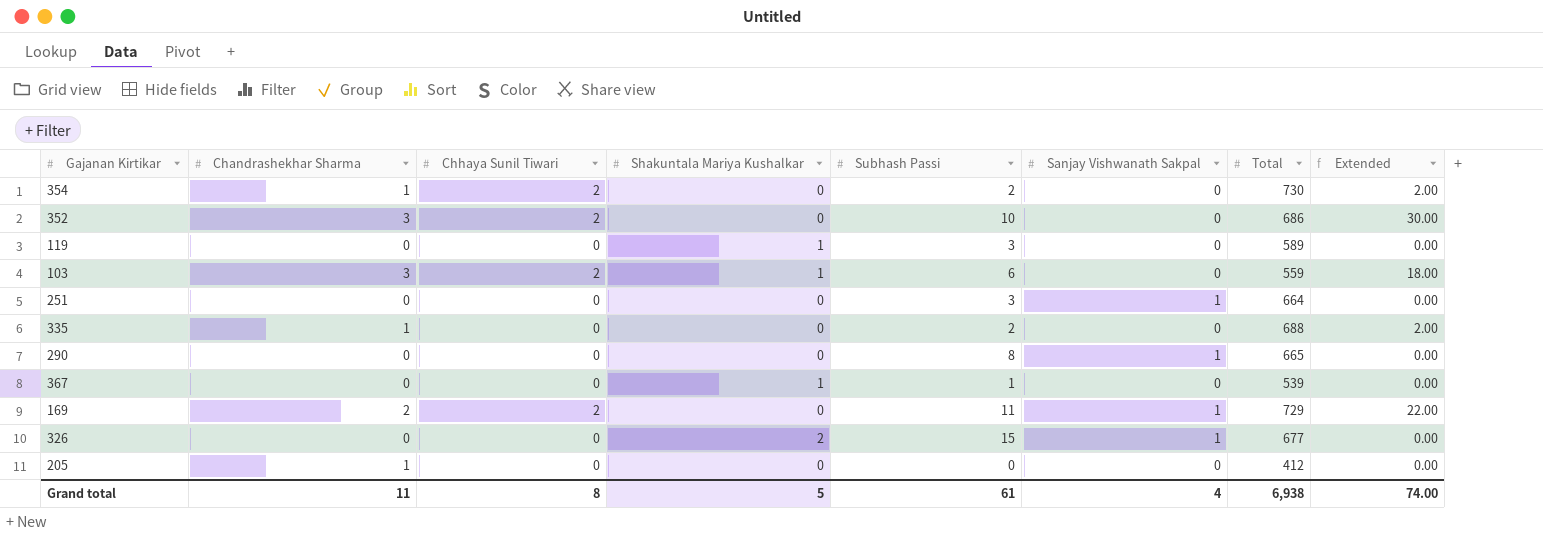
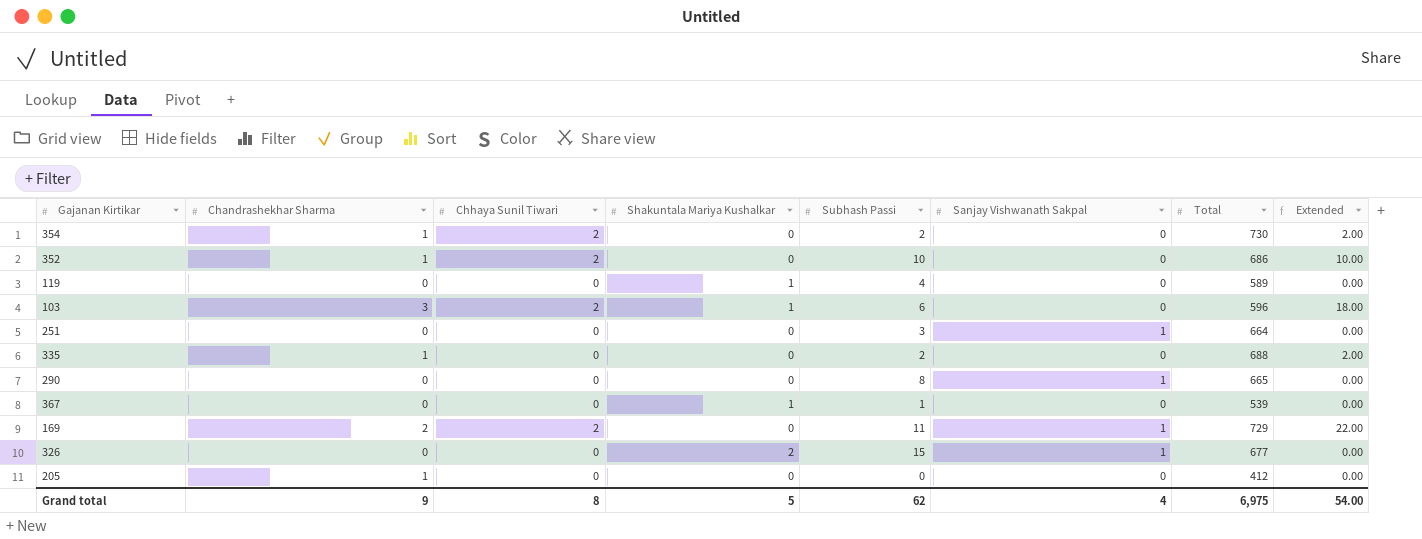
352 | Chandrashekhar Sharma: 3 -> 1
352 | Extended: 30.00 -> 10.00
119 | Subhash Passi: 3 -> 4
103 | Total: 559 -> 596
Grand total | Chandrashekhar Sharma: 11 -> 9
Grand total | Subhash Passi: 61 -> 62
Grand total | Total: 6,938 -> 6,975
Grand total | Extended: 74.00 -> 54.00

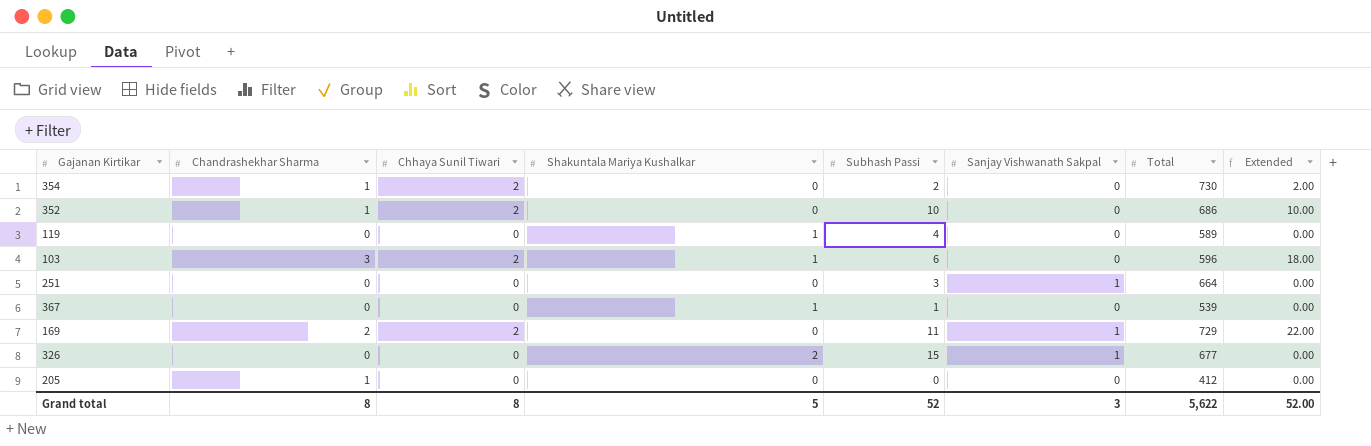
row 335: 1 | 0 | 0 | 2 | 0 | 688 | 2.00 -> none
row 290: 0 | 0 | 0 | 8 | 1 | 665 | 0.00 -> none
Grand total | Chandrashekhar Sharma: 9 -> 8
Grand total | Subhash Passi: 62 -> 52
Grand total | Sanjay Vishwanath Sakpal: 4 -> 3
Grand total | Total: 6,975 -> 5,622
Grand total | Extended: 54.00 -> 52.00

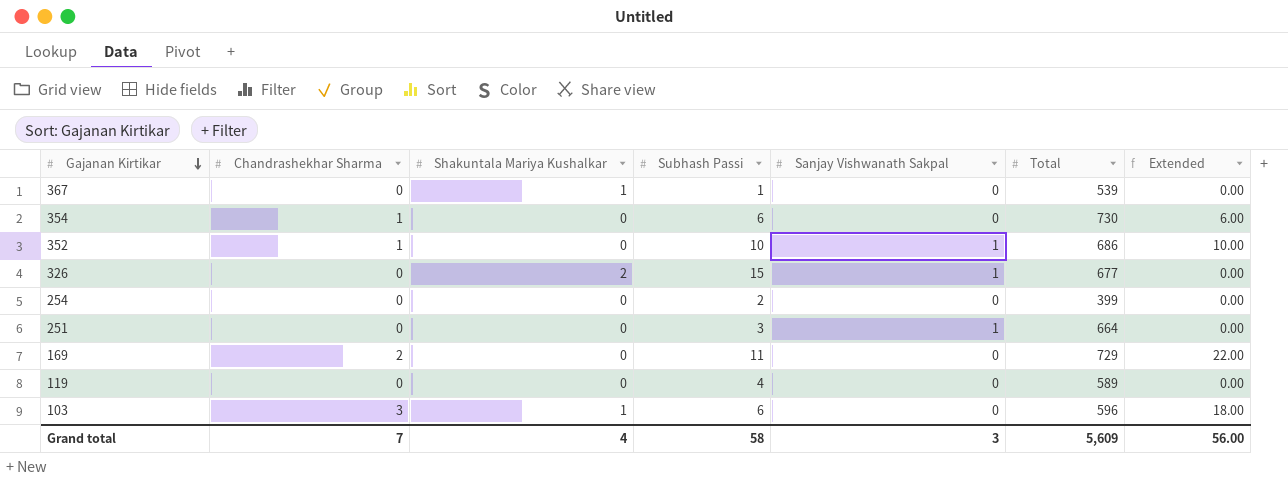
row order: none -> Gajanan Kirtikar descending
column Chhaya Sunil Tiwari | position: 3 -> none
row 205: 1 | 0 | 0 | 0 | 0 | 412 | 0.00 -> none
354 | Subhash Passi: 2 -> 6
354 | Extended: 2.00 -> 6.00
352 | Sanjay Vishwanath Sakpal: 0 -> 1
row 254: none -> 0 | 0 | 2 | 0 | 399 | 0.00
169 | Sanjay Vishwanath Sakpal: 1 -> 0
119 | Shakuntala Mariya Kushalkar: 1 -> 0
Grand total | Chandrashekhar Sharma: 8 -> 7
Grand total | Shakuntala Mariya Kushalkar: 5 -> 4
Grand total | Subhash Passi: 52 -> 58
Grand total | Total: 5,622 -> 5,609
Grand total | Extended: 52.00 -> 56.00

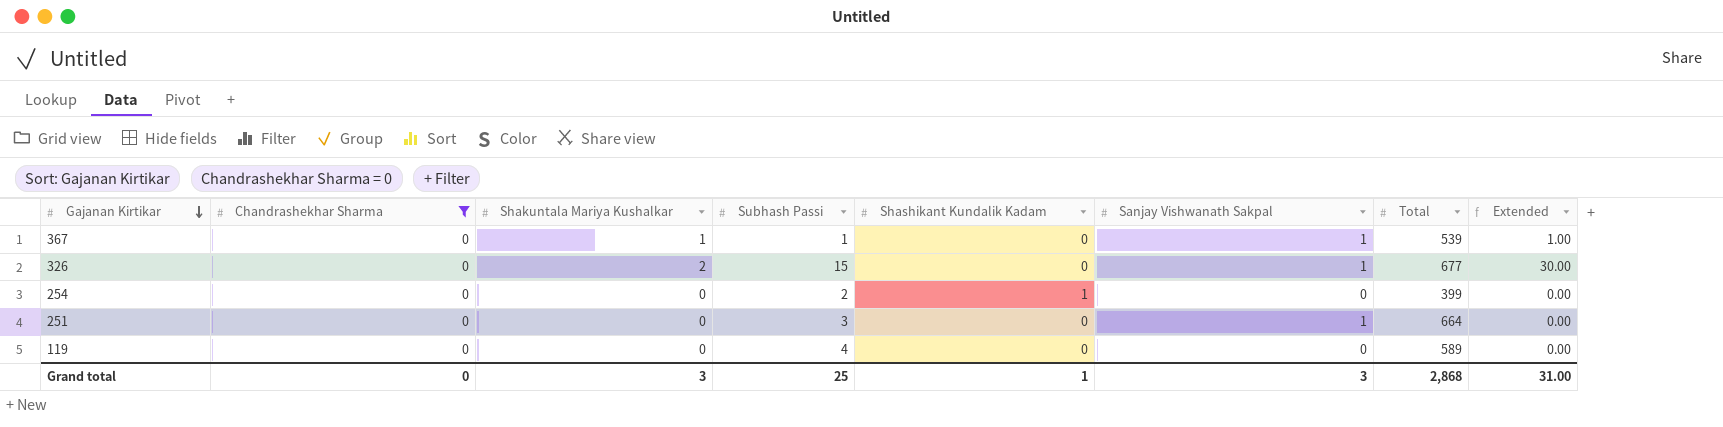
filter: none -> Chandrashekhar Sharma = 0
column Shashikant Kundalik Kadam | position: none -> 5
column Extended | formula: [Chandrashekhar Sharma] * [Subhash Passi] -> [Shakuntala Mariya Kushalkar] * [Subhash Passi]
367 | Sanjay Vishwanath Sakpal: 0 -> 1
Grand total | Chandrashekhar Sharma: 7 -> 0
Grand total | Shakuntala Mariya Kushalkar: 4 -> 3
Grand total | Subhash Passi: 58 -> 25
Grand total | Total: 5,609 -> 2,868
Grand total | Extended: 56.00 -> 31.00

